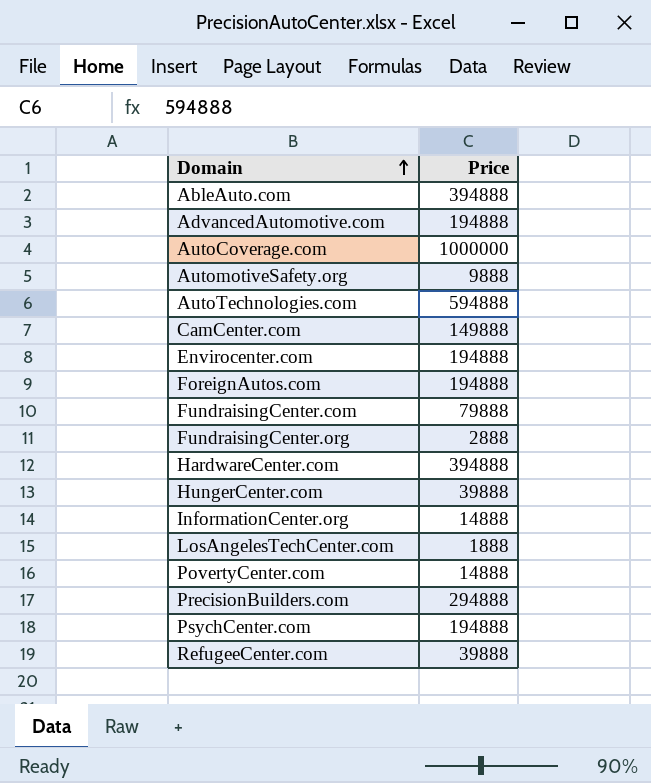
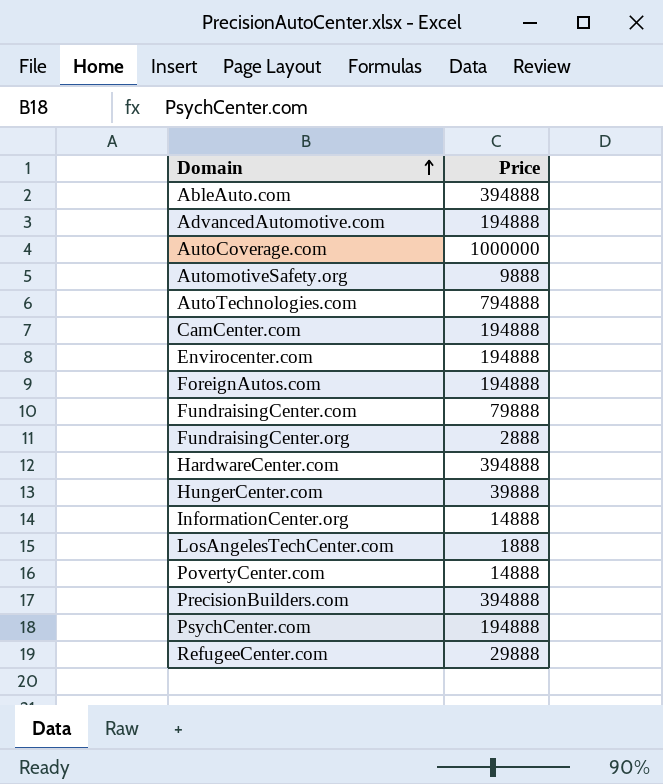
AutoTechnologies.com | Price: 594888 -> 794888
CamCenter.com | Price: 149888 -> 194888
PrecisionBuilders.com | Price: 294888 -> 394888
RefugeeCenter.com | Price: 39888 -> 29888

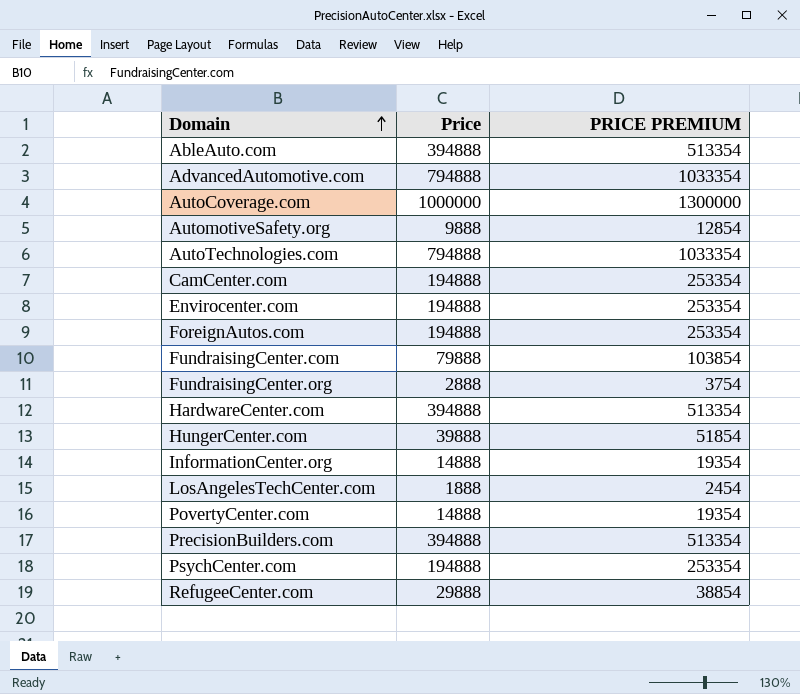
column PRICE PREMIUM | formula: none -> [Price] * 1.3
AdvancedAutomotive.com | Price: 194888 -> 794888

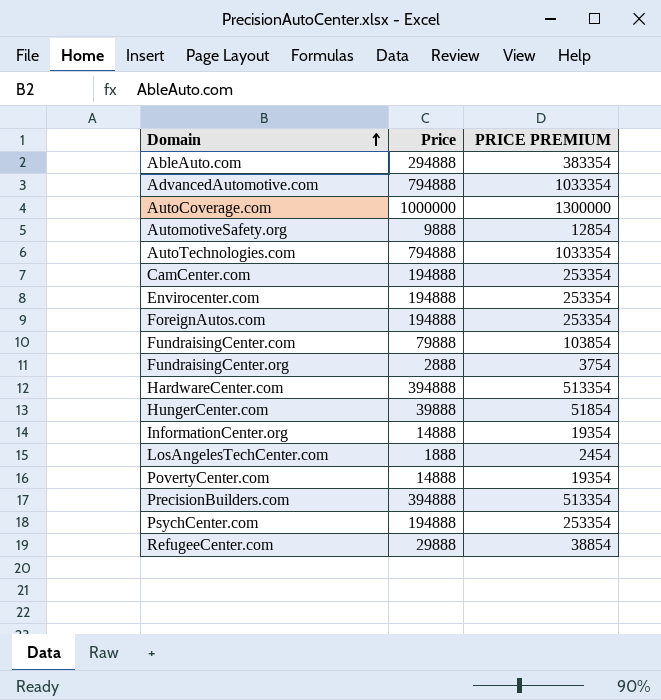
AbleAuto.com | Price: 394888 -> 294888
AbleAuto.com | PRICE PREMIUM: 513354 -> 383354

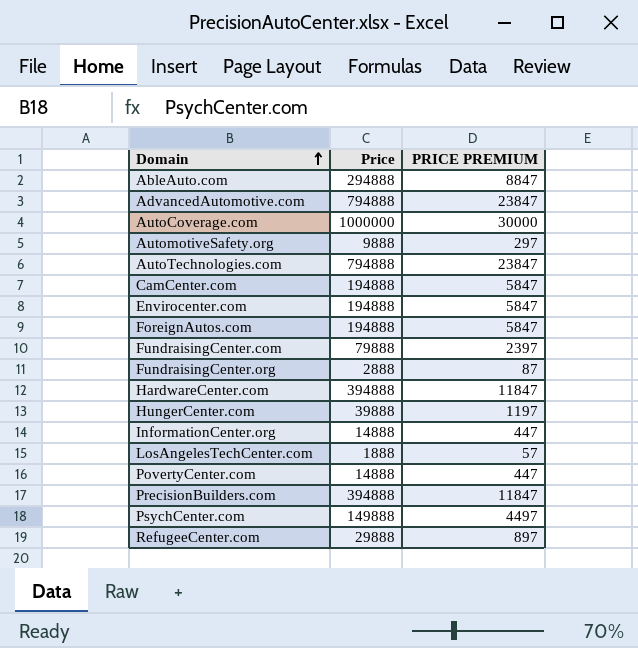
column PRICE PREMIUM | formula: [Price] * 1.3 -> [Price] * 0.03
PsychCenter.com | Price: 194888 -> 149888

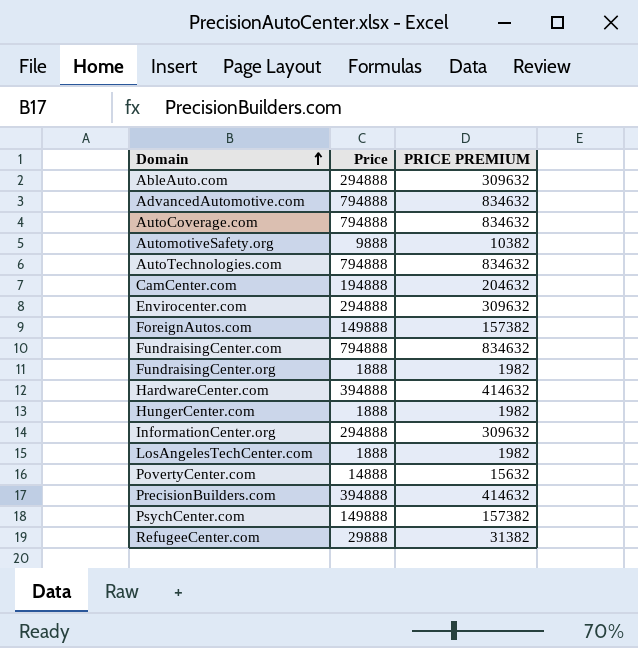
column PRICE PREMIUM | formula: [Price] * 0.03 -> [Price] * 1.05
AutoCoverage.com | Price: 1000000 -> 794888
Envirocenter.com | Price: 194888 -> 294888
ForeignAutos.com | Price: 194888 -> 149888
FundraisingCenter.com | Price: 79888 -> 794888
FundraisingCenter.org | Price: 2888 -> 1888
HungerCenter.com | Price: 39888 -> 1888
InformationCenter.org | Price: 14888 -> 294888

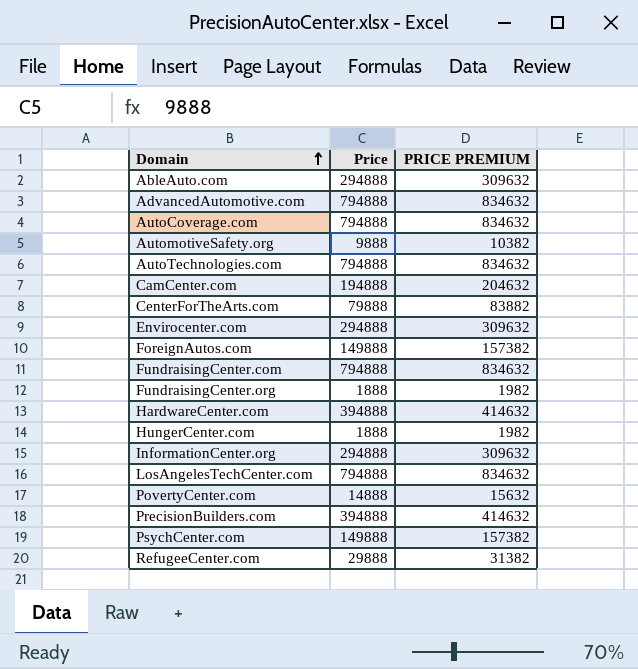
row CenterForTheArts.com: none -> 79888 | 83882
LosAngelesTechCenter.com | Price: 1888 -> 794888
LosAngelesTechCenter.com | PRICE PREMIUM: 1982 -> 834632

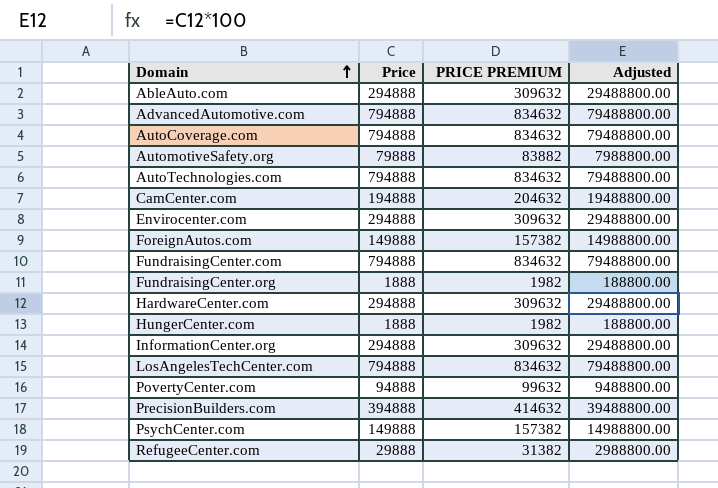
column Adjusted | formula: none -> [Price] * 100
row CenterForTheArts.com: 79888 | 83882 -> none
AutomotiveSafety.org | Price: 9888 -> 79888
AutomotiveSafety.org | PRICE PREMIUM: 10382 -> 83882
HardwareCenter.com | Price: 394888 -> 294888
HardwareCenter.com | PRICE PREMIUM: 414632 -> 309632
PovertyCenter.com | Price: 14888 -> 94888
PovertyCenter.com | PRICE PREMIUM: 15632 -> 99632

